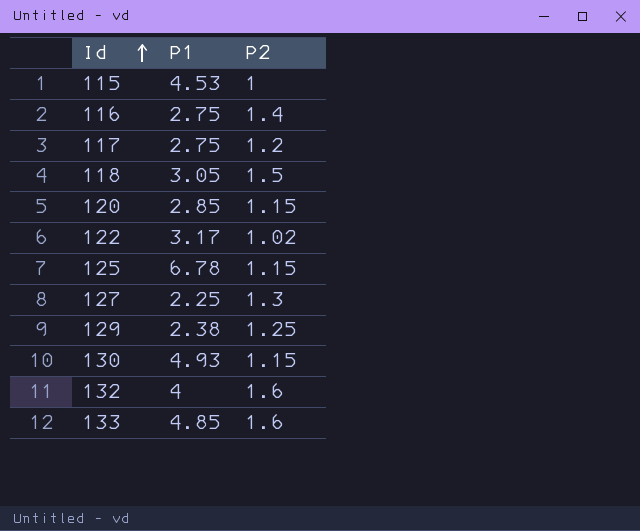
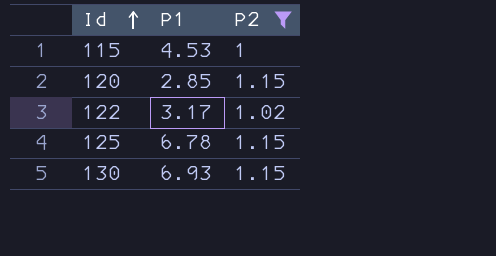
filter: none -> P2 <= 1.15
130 | P1: 4.93 -> 6.93

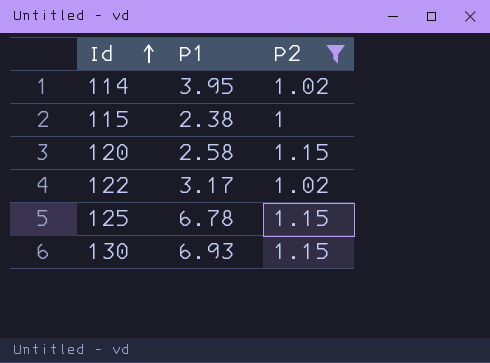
row 114: none -> 3.95 | 1.02
115 | P1: 4.53 -> 2.38
120 | P1: 2.85 -> 2.58

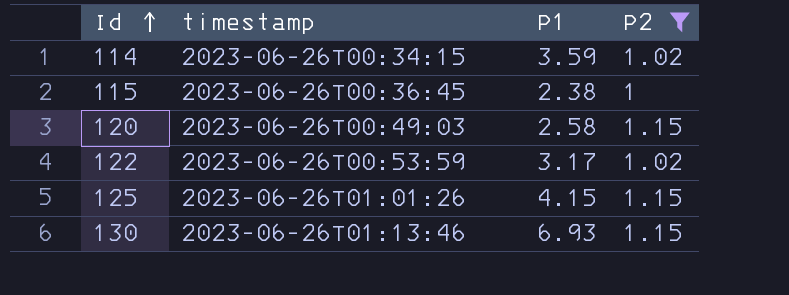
column timestamp | position: none -> 2
114 | P1: 3.95 -> 3.59
125 | P1: 6.78 -> 4.15

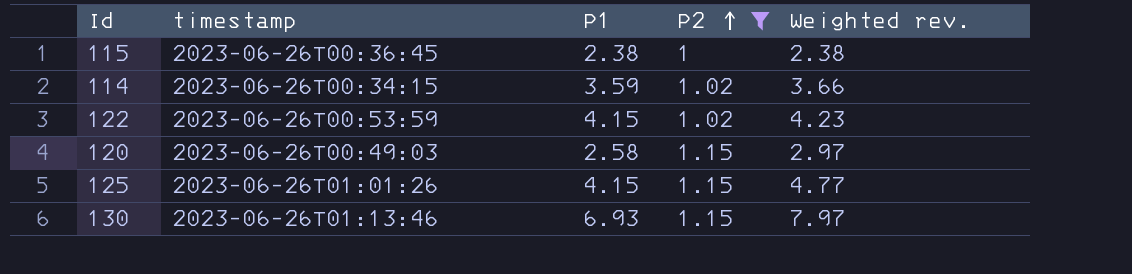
row order: Id ascending -> P2 ascending
column Weighted rev. | formula: none -> [P1] * [P2]
122 | P1: 3.17 -> 4.15

